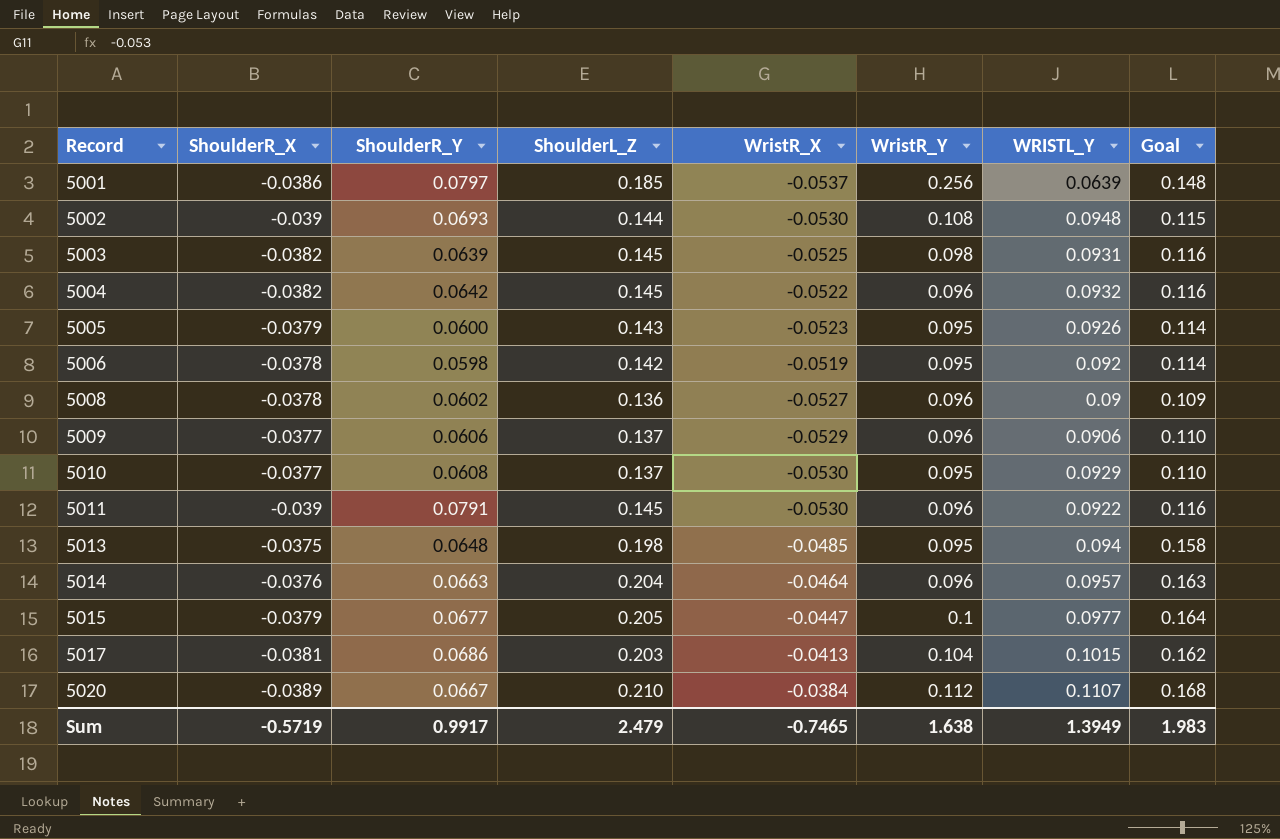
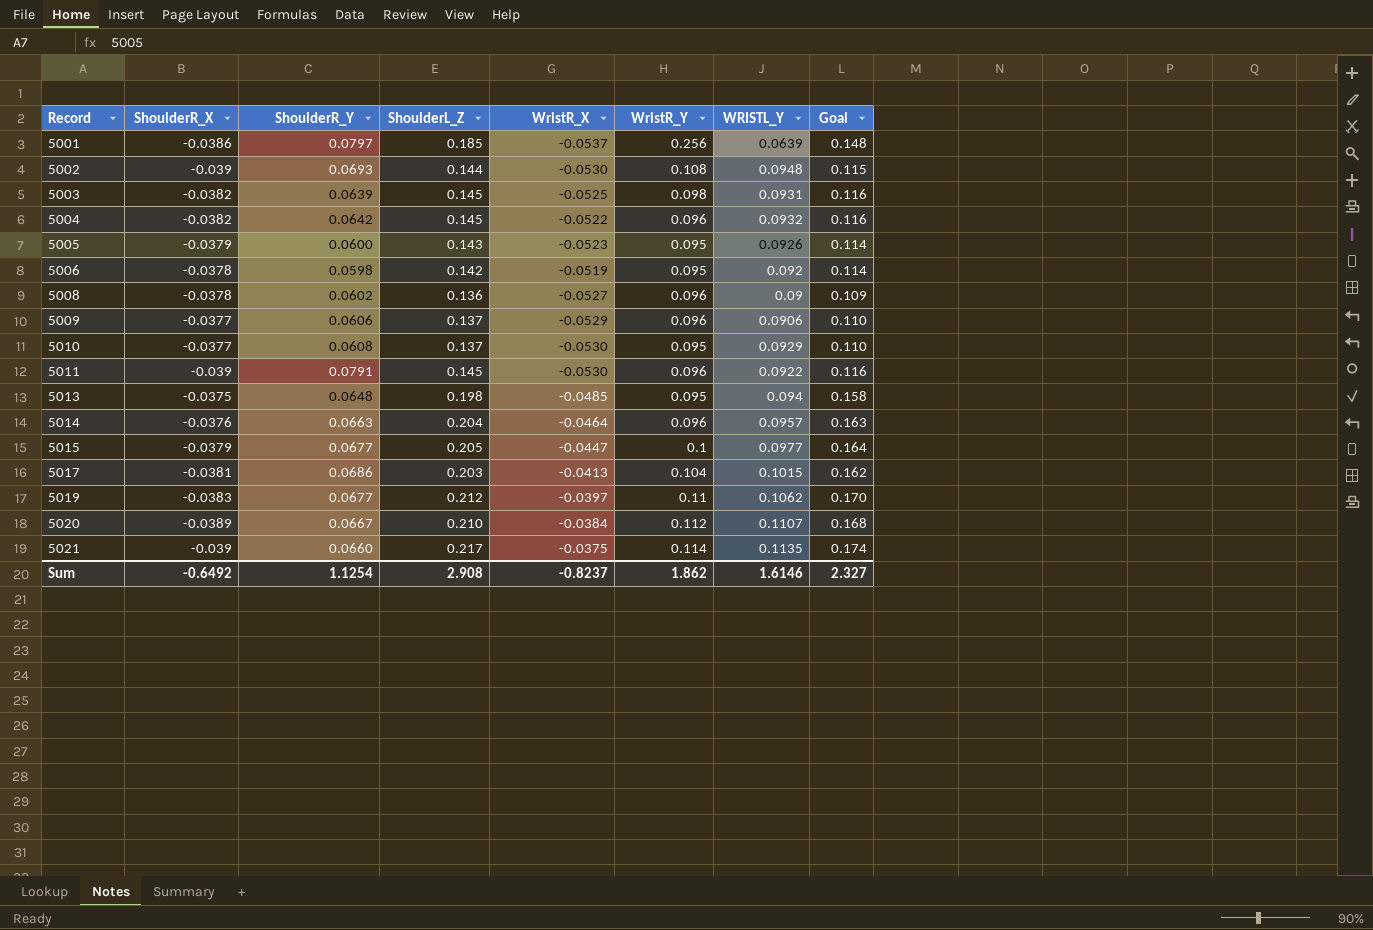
row 5019: none -> -0.0383 | 0.0677 | 0.212 | -0.0397 | 0.11 | 0.1062 | 0.170
row 5021: none -> -0.039 | 0.0660 | 0.217 | -0.0375 | 0.114 | 0.1135 | 0.174
Sum | ShoulderR_X: -0.5719 -> -0.6492
Sum | ShoulderR_Y: 0.9917 -> 1.1254
Sum | ShoulderL_Z: 2.479 -> 2.908
Sum | WristR_X: -0.7465 -> -0.8237
Sum | WristR_Y: 1.638 -> 1.862
Sum | WRISTL_Y: 1.3949 -> 1.6146
Sum | Goal: 1.983 -> 2.327

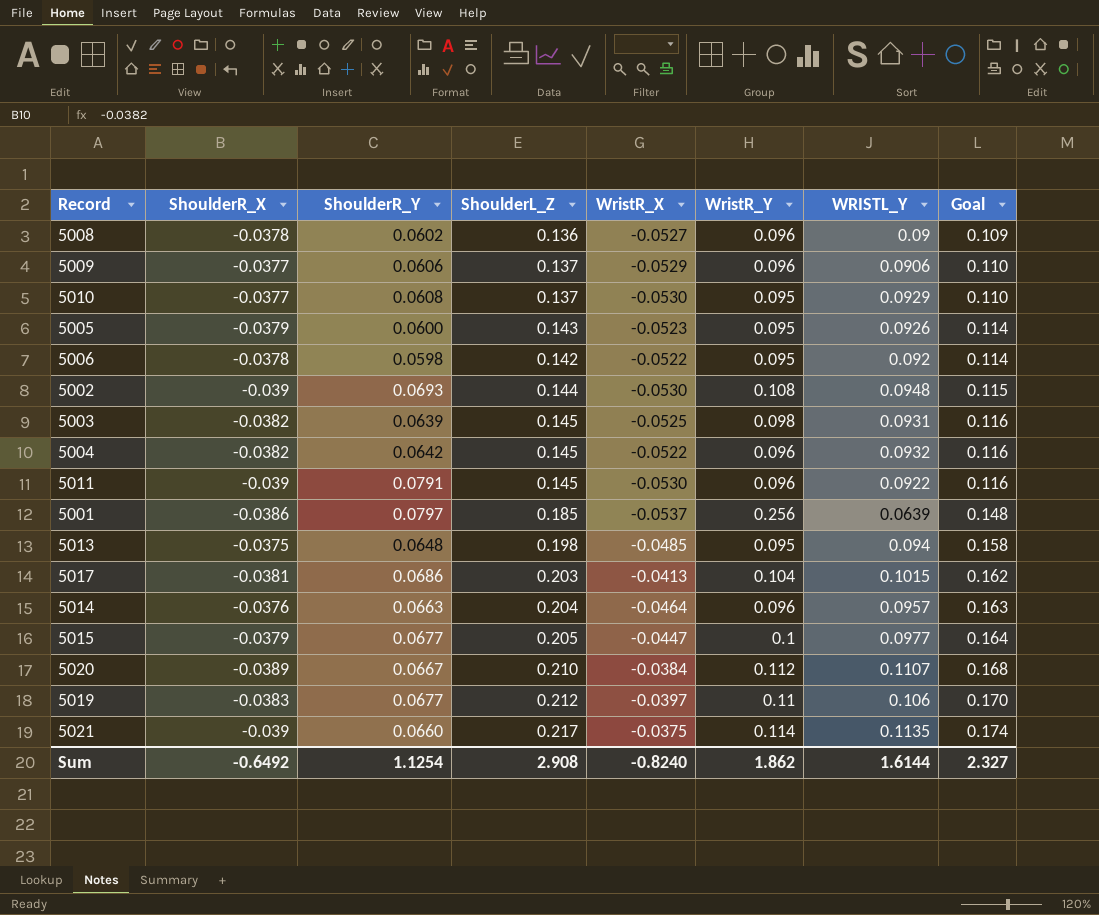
row order: Record ascending -> Goal ascending
5006 | WristR_X: -0.0519 -> -0.0522
5019 | WRISTL_Y: 0.1062 -> 0.106
Sum | WristR_X: -0.8237 -> -0.8240
Sum | WRISTL_Y: 1.6146 -> 1.6144

